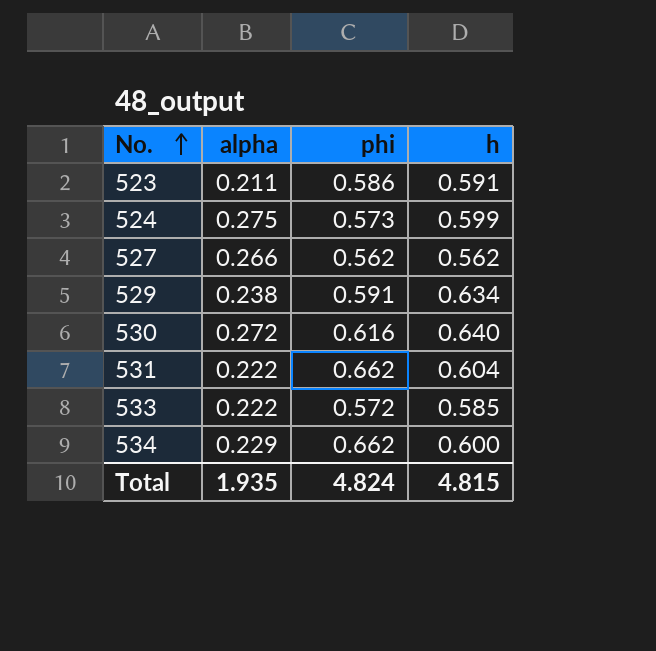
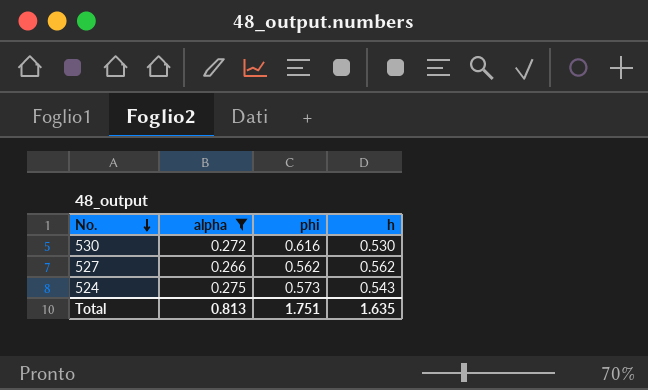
filter: none -> alpha >= 0.266
row order: No. ascending -> No. descending
530 | h: 0.640 -> 0.530
524 | h: 0.599 -> 0.543
Total | alpha: 1.935 -> 0.813
Total | phi: 4.824 -> 1.751
Total | h: 4.815 -> 1.635

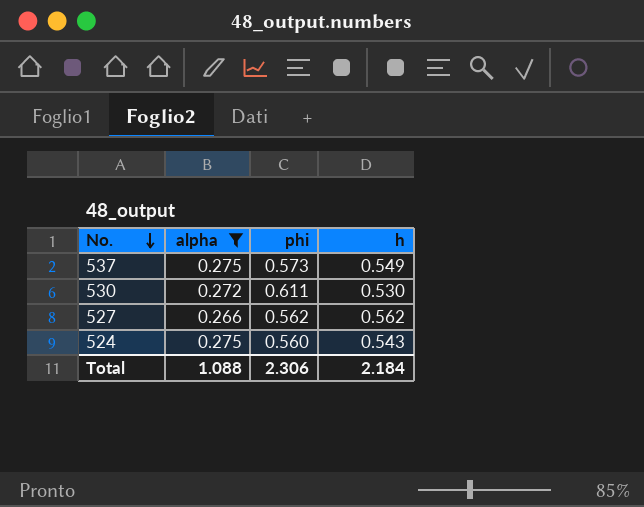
row 537: none -> 0.275 | 0.573 | 0.549
530 | phi: 0.616 -> 0.611
524 | phi: 0.573 -> 0.560
Total | alpha: 0.813 -> 1.088
Total | phi: 1.751 -> 2.306
Total | h: 1.635 -> 2.184

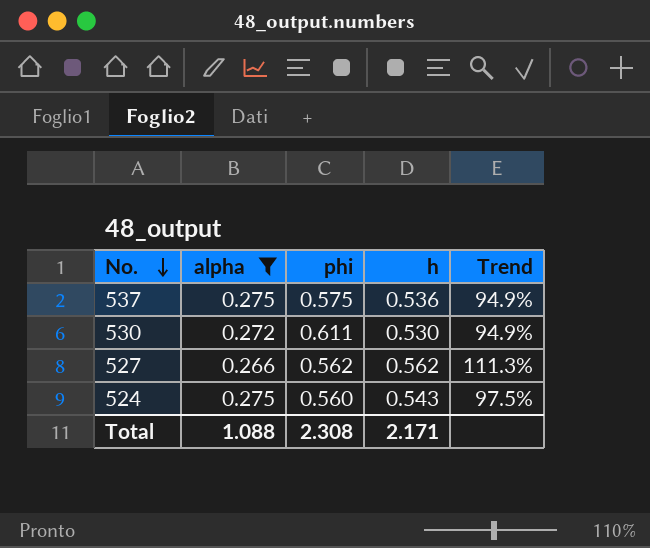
column Trend | formula: none -> ([h] - [alpha]) / [alpha]
537 | phi: 0.573 -> 0.575
537 | h: 0.549 -> 0.536
Total | phi: 2.306 -> 2.308
Total | h: 2.184 -> 2.171

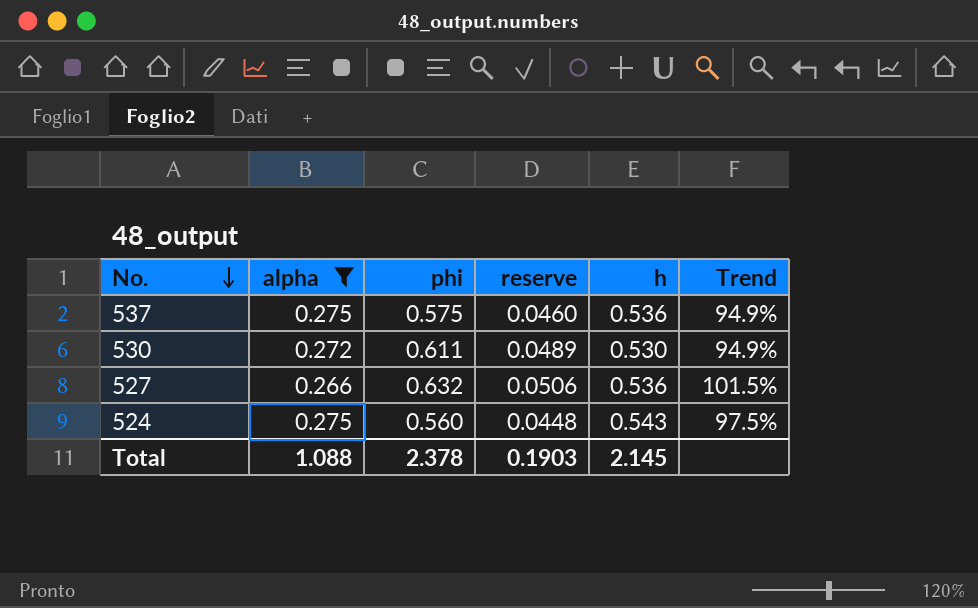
column reserve | formula: none -> [phi] * 0.08
527 | phi: 0.562 -> 0.632
527 | h: 0.562 -> 0.536
527 | Trend: 111.3% -> 101.5%
Total | phi: 2.308 -> 2.378
Total | h: 2.171 -> 2.145

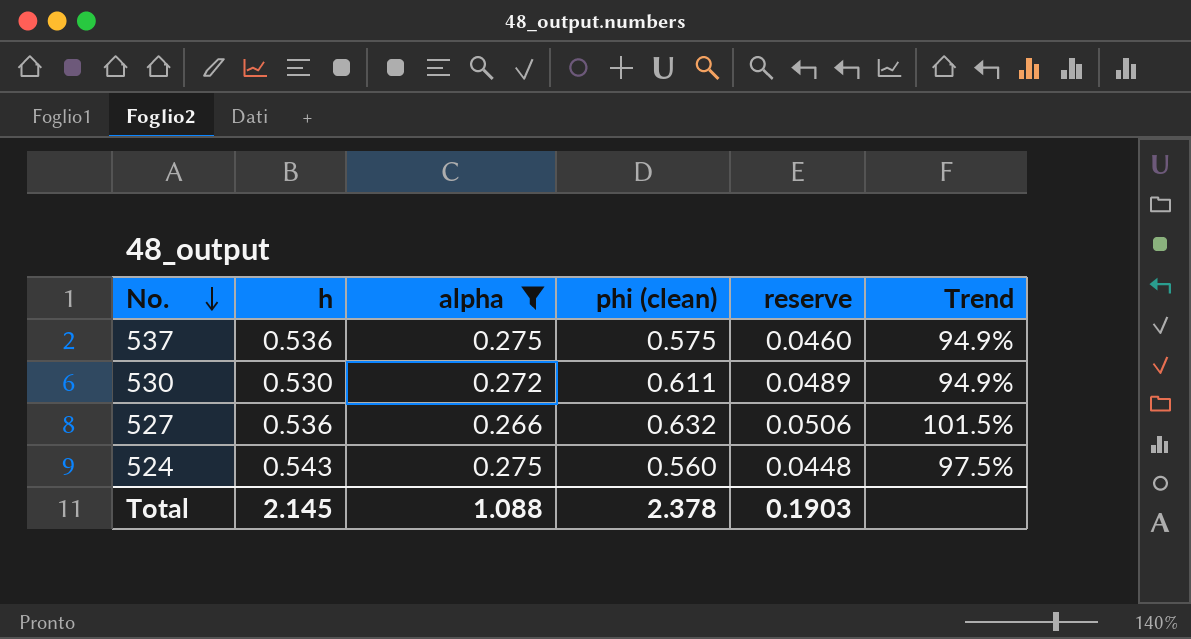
column h | position: 5 -> 2
column name: phi -> phi (clean)

